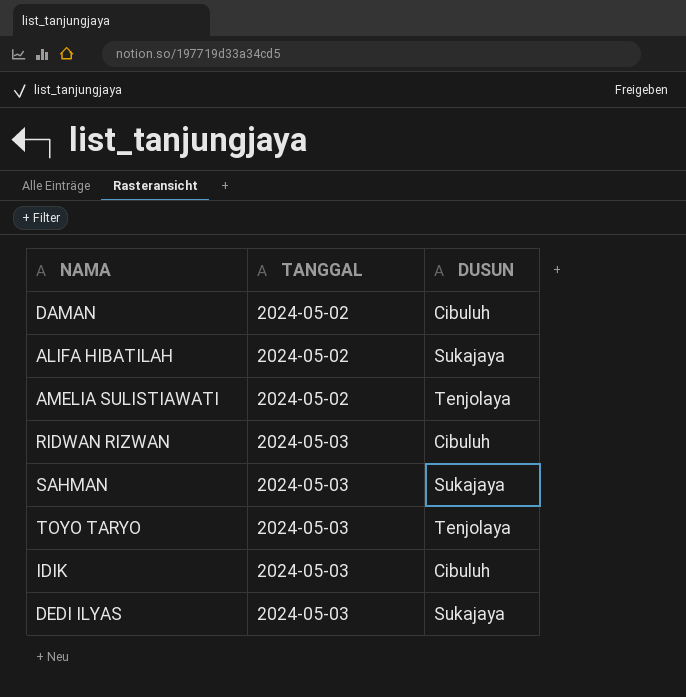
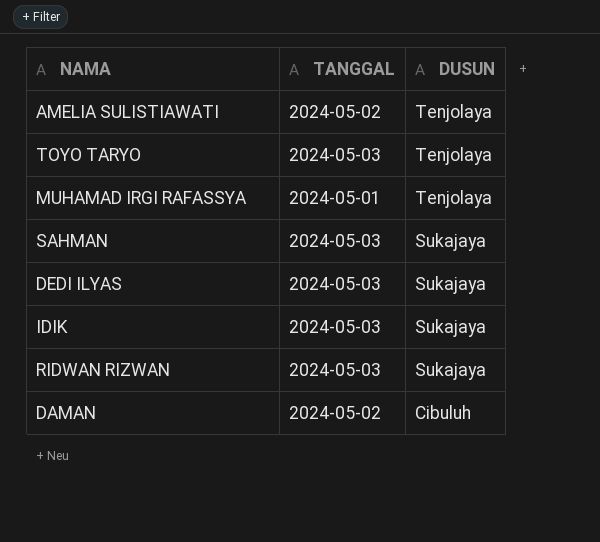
row order: TANGGAL ascending -> DUSUN descending
row ALIFA HIBATILAH: 2024-05-02 | Sukajaya -> none
row MUHAMAD IRGI RAFASSYA: none -> 2024-05-01 | Tenjolaya
IDIK | DUSUN: Cibuluh -> Sukajaya
RIDWAN RIZWAN | DUSUN: Cibuluh -> Sukajaya

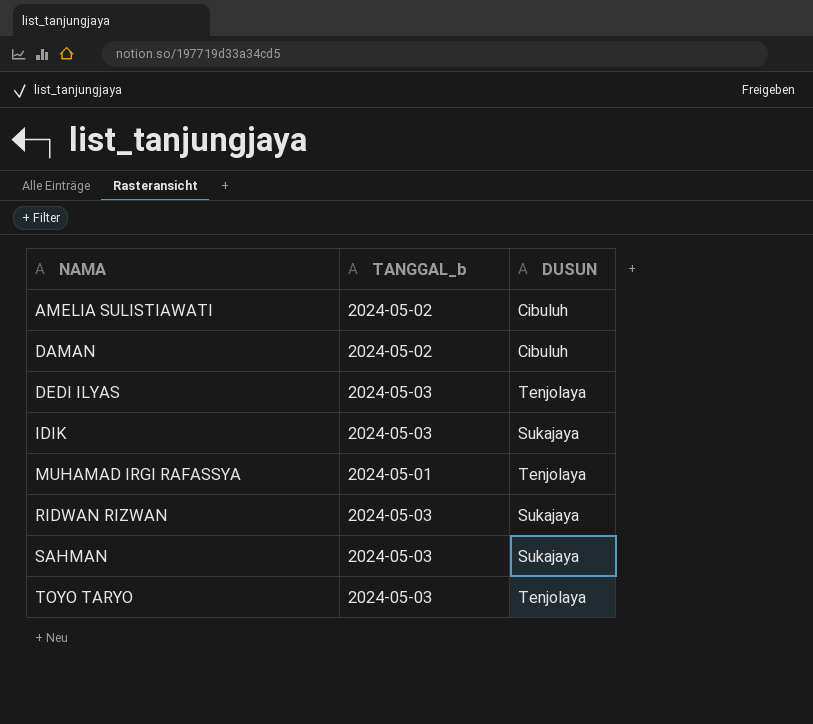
row order: DUSUN descending -> NAMA ascending
column name: TANGGAL -> TANGGAL_b
AMELIA SULISTIAWATI | DUSUN: Tenjolaya -> Cibuluh
DEDI ILYAS | DUSUN: Sukajaya -> Tenjolaya

